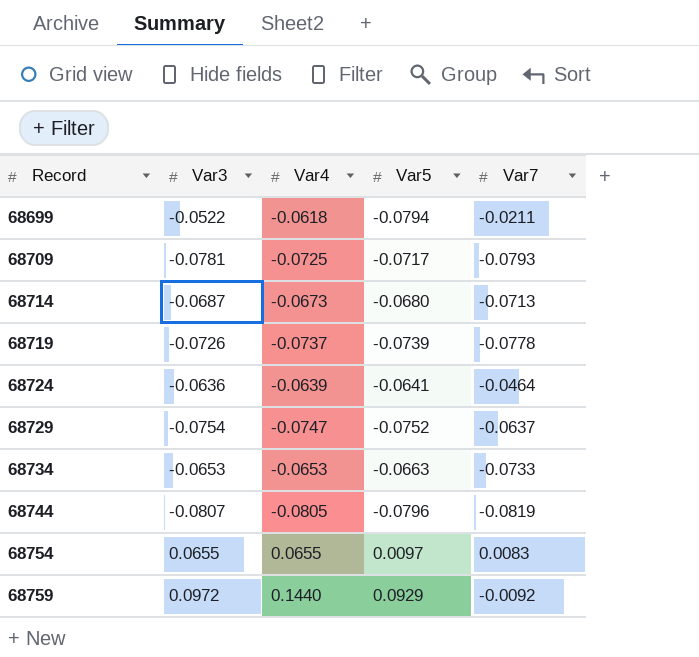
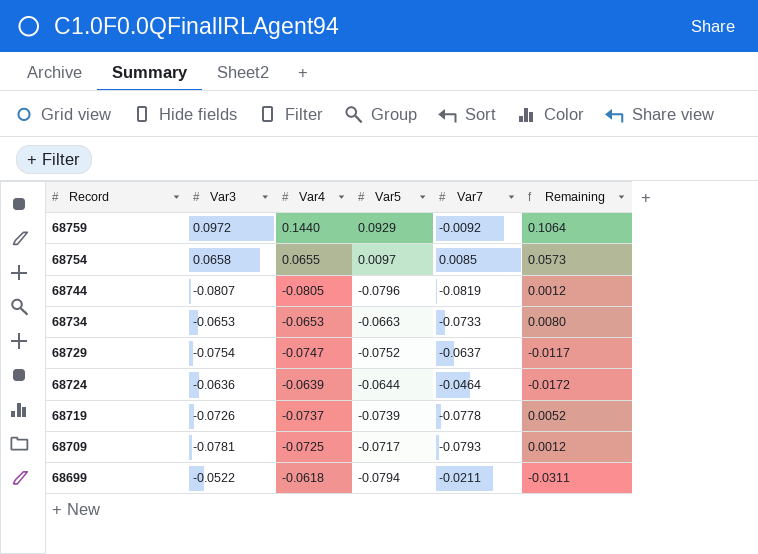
row order: Record ascending -> Record descending
column Remaining | formula: none -> [Var3] - [Var7]
row 68714: -0.0687 | -0.0673 | -0.0680 | -0.0713 -> none
68754 | Var3: 0.0655 -> 0.0658
68754 | Var7: 0.0083 -> 0.0085
68724 | Var5: -0.0641 -> -0.0644

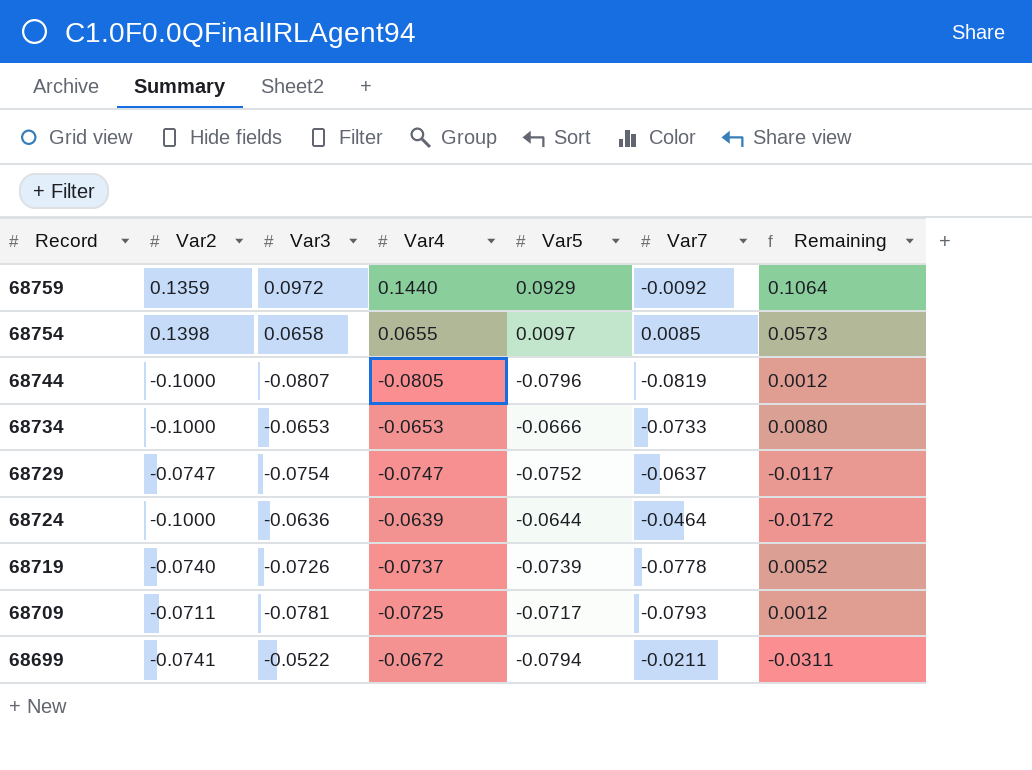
column Var2 | position: none -> 2
68734 | Var5: -0.0663 -> -0.0666
68699 | Var4: -0.0618 -> -0.0672

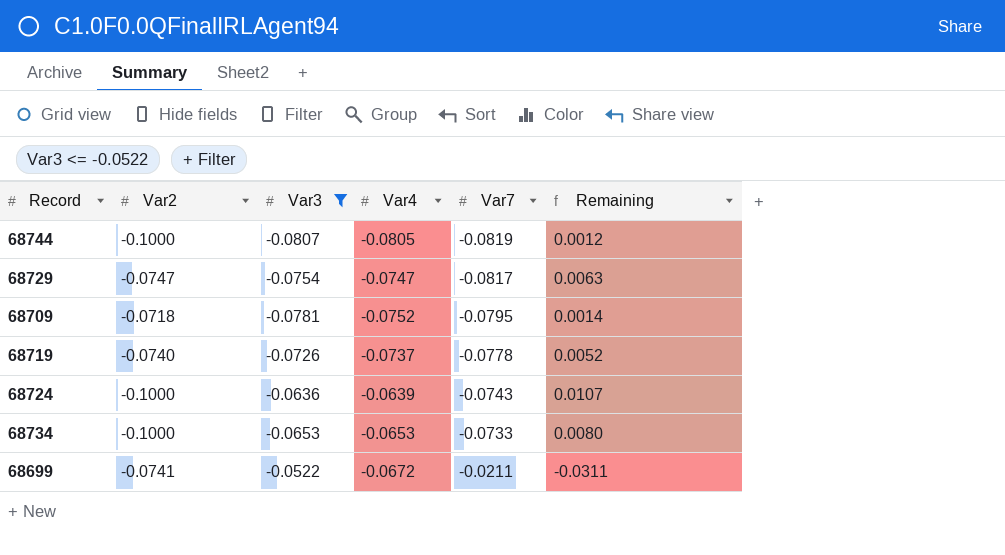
filter: none -> Var3 <= -0.0522
row order: Record descending -> Var7 ascending
column Var5 | position: 5 -> none
68729 | Var7: -0.0637 -> -0.0817
68729 | Remaining: -0.0117 -> 0.0063
68709 | Var2: -0.0711 -> -0.0718
68709 | Var4: -0.0725 -> -0.0752
68709 | Var7: -0.0793 -> -0.0795
68709 | Remaining: 0.0012 -> 0.0014
68724 | Var7: -0.0464 -> -0.0743
68724 | Remaining: -0.0172 -> 0.0107

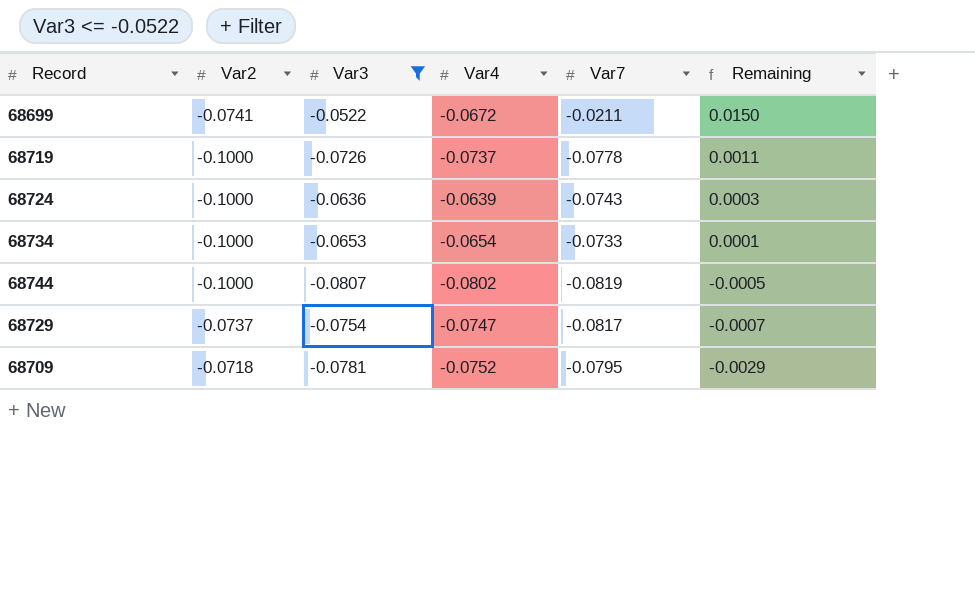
row order: Var7 ascending -> Remaining descending
column Remaining | formula: [Var3] - [Var7] -> [Var3] - [Var4]
68719 | Var2: -0.0740 -> -0.1000
68734 | Var4: -0.0653 -> -0.0654
68744 | Var4: -0.0805 -> -0.0802
68729 | Var2: -0.0747 -> -0.0737

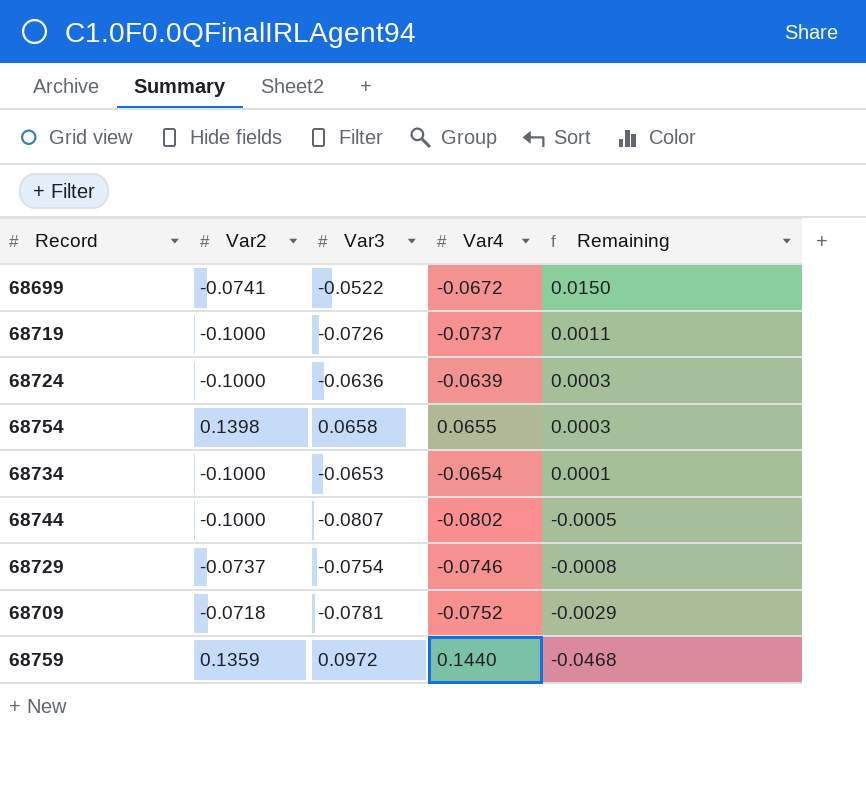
filter: Var3 <= -0.0522 -> none
column Var7 | position: 5 -> none
68729 | Var4: -0.0747 -> -0.0746
68729 | Remaining: -0.0007 -> -0.0008

